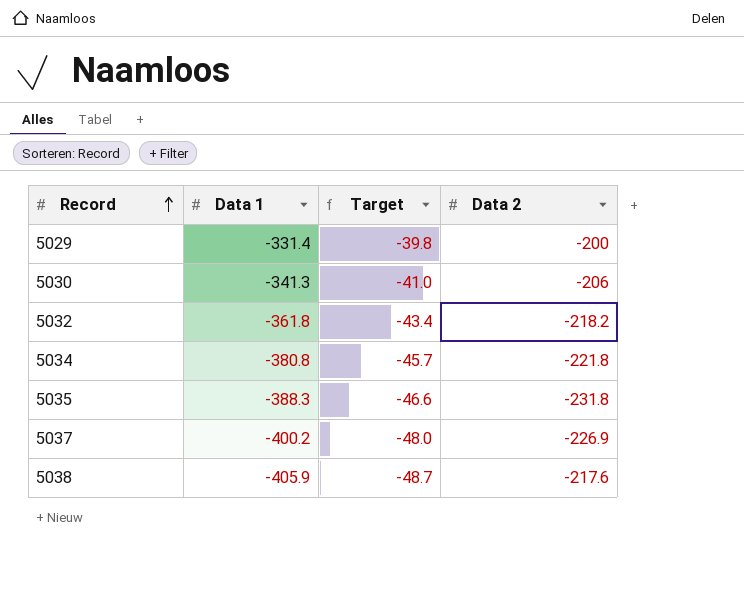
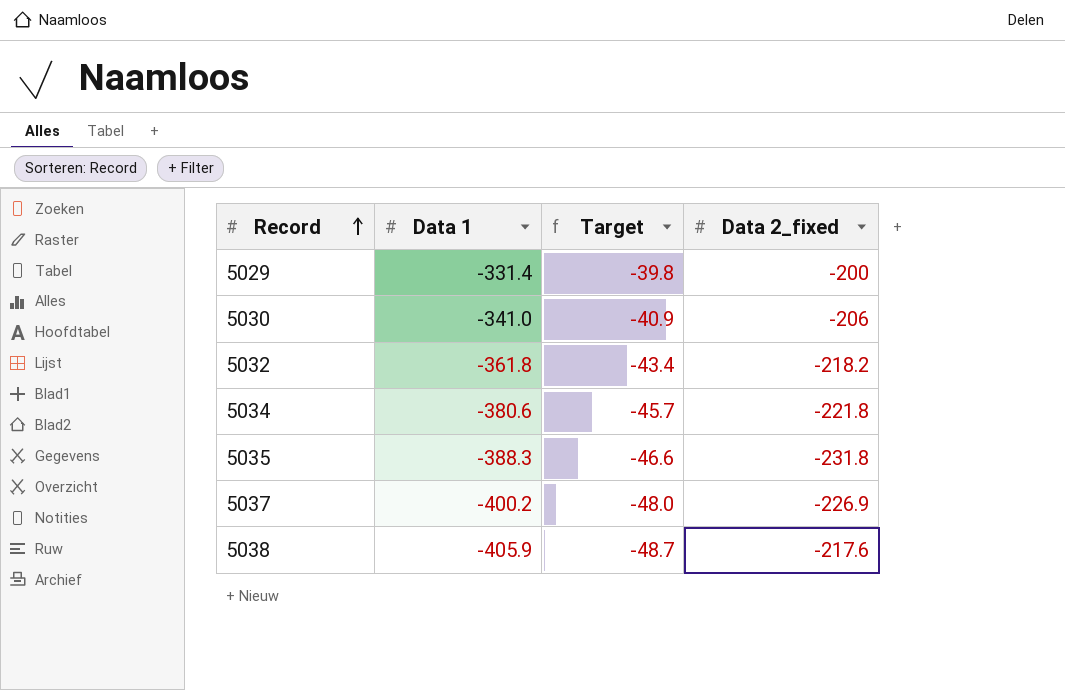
column name: Data 2 -> Data 2_fixed
5030 | Data 1: -341.3 -> -341.0
5030 | Target: -41.0 -> -40.9
5034 | Data 1: -380.8 -> -380.6

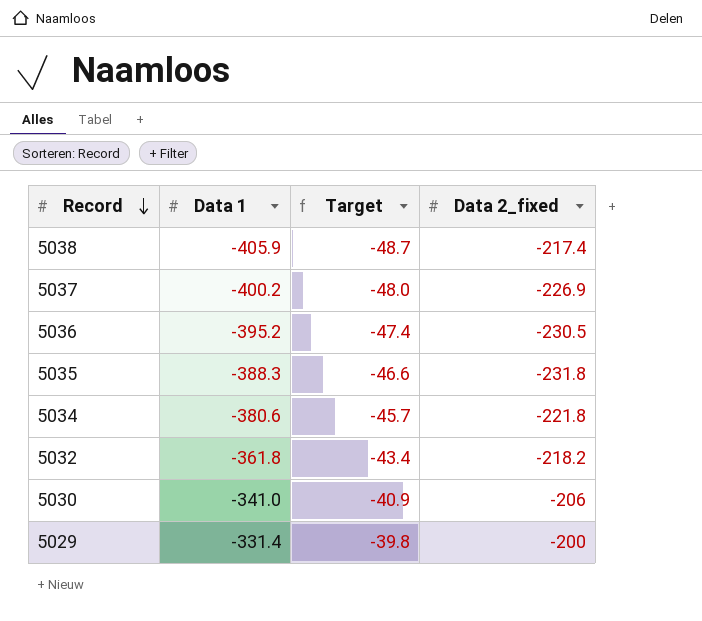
row order: Record ascending -> Record descending
5038 | Data 2_fixed: -217.6 -> -217.4
row 5036: none -> -395.2 | -47.4 | -230.5

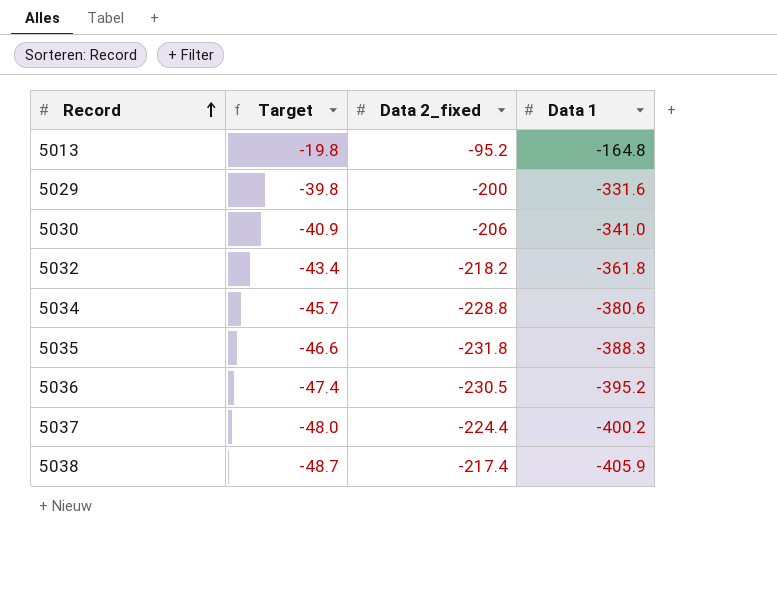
row order: Record descending -> Record ascending
column Data 1 | position: 2 -> 4
row 5013: none -> -19.8 | -95.2 | -164.8
5029 | Data 1: -331.4 -> -331.6
5034 | Data 2_fixed: -221.8 -> -228.8
5037 | Data 2_fixed: -226.9 -> -224.4

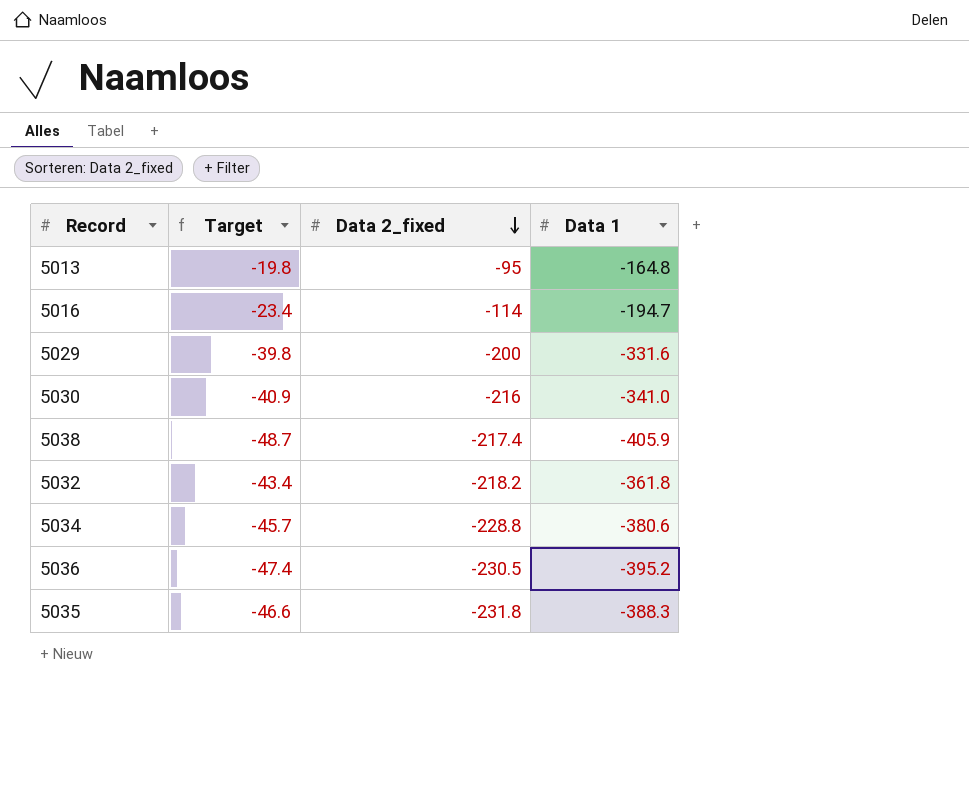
row order: Record ascending -> Data 2_fixed descending
row 5037: -48.0 | -224.4 | -400.2 -> none
5013 | Data 2_fixed: -95.2 -> -95
row 5016: none -> -23.4 | -114 | -194.7
5030 | Data 2_fixed: -206 -> -216

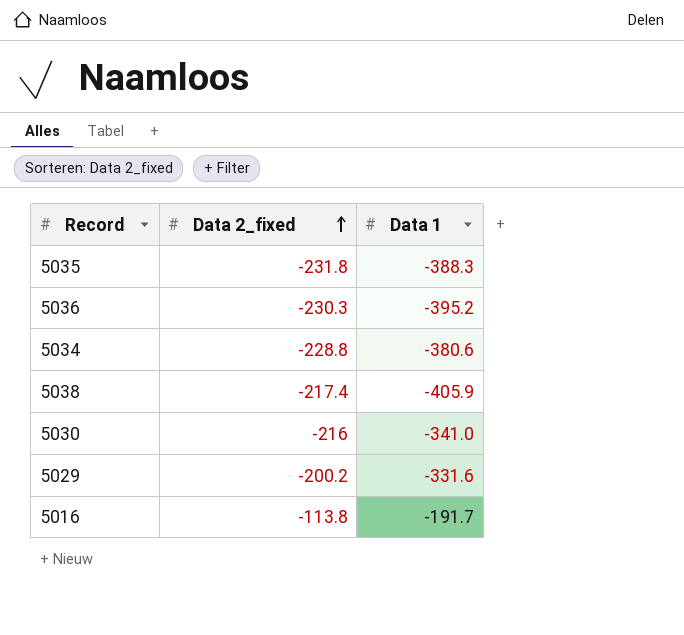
row order: Data 2_fixed descending -> Data 2_fixed ascending
column Target | formula: [Data 1] * 0.12 -> none
row 5013: -19.8 | -95 | -164.8 -> none
row 5032: -43.4 | -218.2 | -361.8 -> none
5036 | Data 2_fixed: -230.5 -> -230.3
5029 | Data 2_fixed: -200 -> -200.2
5016 | Data 2_fixed: -114 -> -113.8
5016 | Data 1: -194.7 -> -191.7

